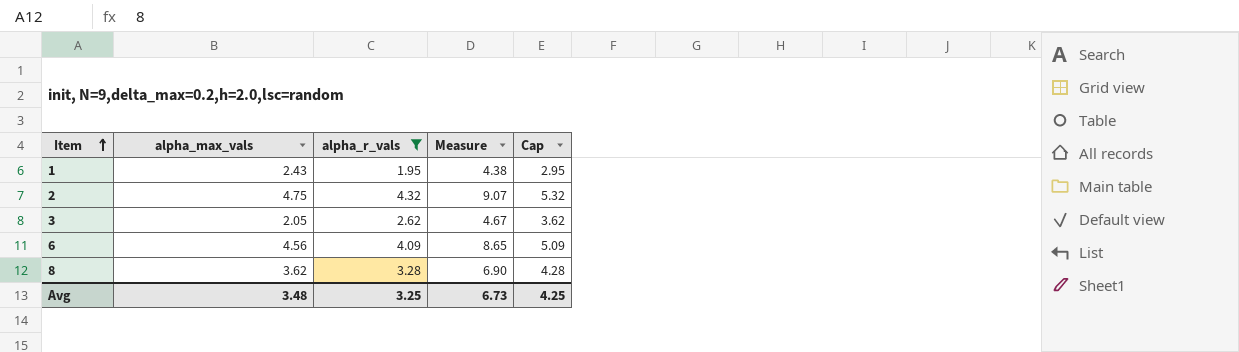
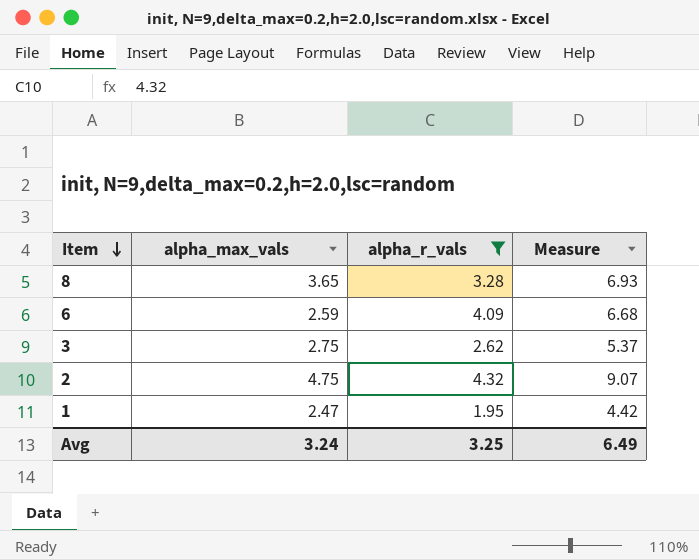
row order: Item ascending -> Item descending
column Cap | formula: [alpha_r_vals] + 1 -> none
8 | alpha_max_vals: 3.62 -> 3.65
8 | Measure: 6.90 -> 6.93
6 | alpha_max_vals: 4.56 -> 2.59
6 | Measure: 8.65 -> 6.68
3 | alpha_max_vals: 2.05 -> 2.75
3 | Measure: 4.67 -> 5.37
1 | alpha_max_vals: 2.43 -> 2.47
1 | Measure: 4.38 -> 4.42
Avg | alpha_max_vals: 3.48 -> 3.24
Avg | Measure: 6.73 -> 6.49

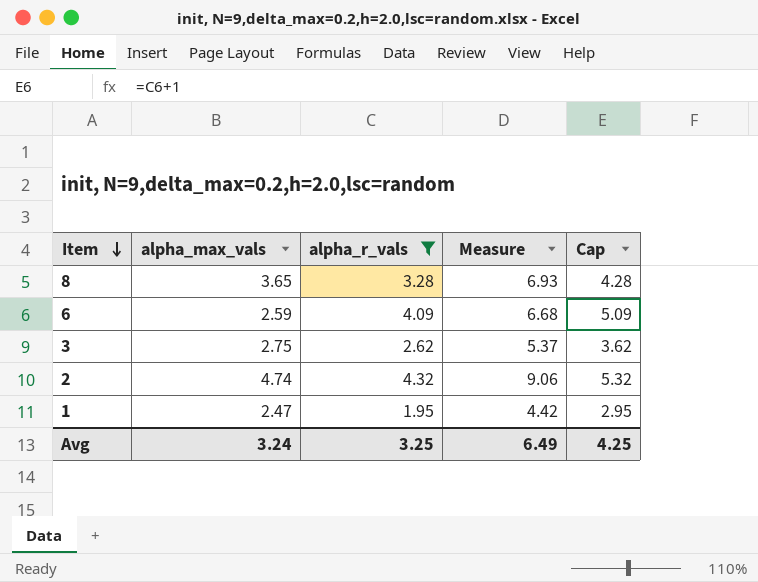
column Cap | formula: none -> [alpha_r_vals] + 1
2 | alpha_max_vals: 4.75 -> 4.74
2 | Measure: 9.07 -> 9.06

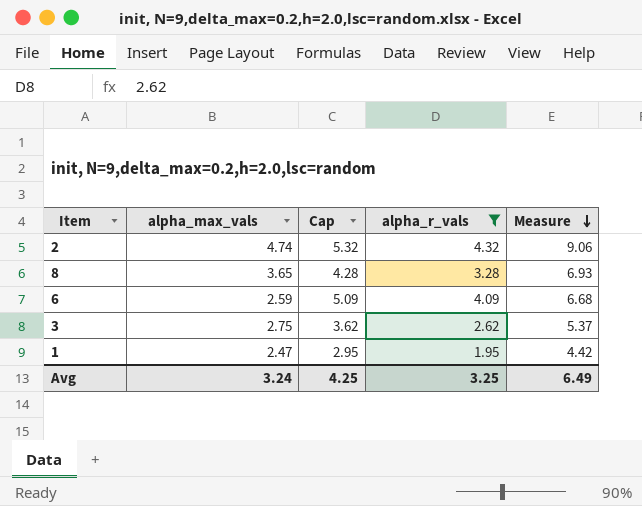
row order: Item descending -> Measure descending
column Cap | position: 5 -> 3

